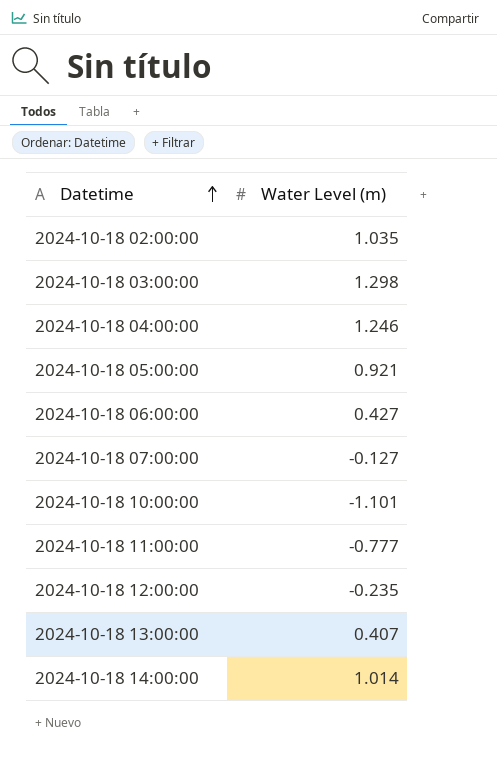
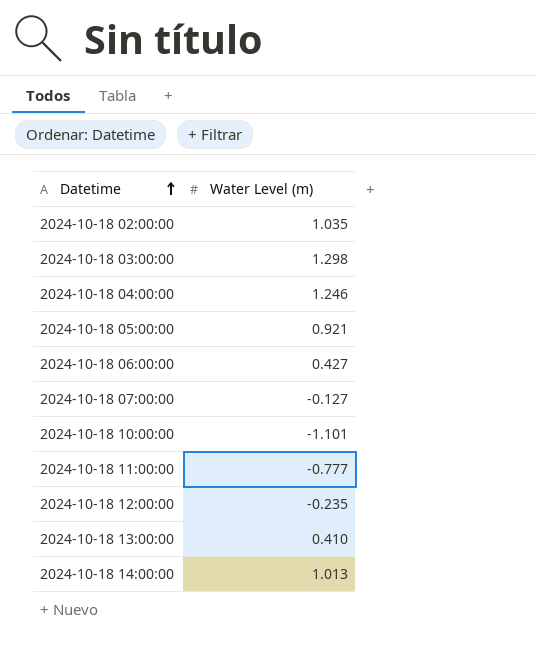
2024-10-18 13:00:00 | Water Level (m): 0.407 -> 0.410
2024-10-18 14:00:00 | Water Level (m): 1.014 -> 1.013

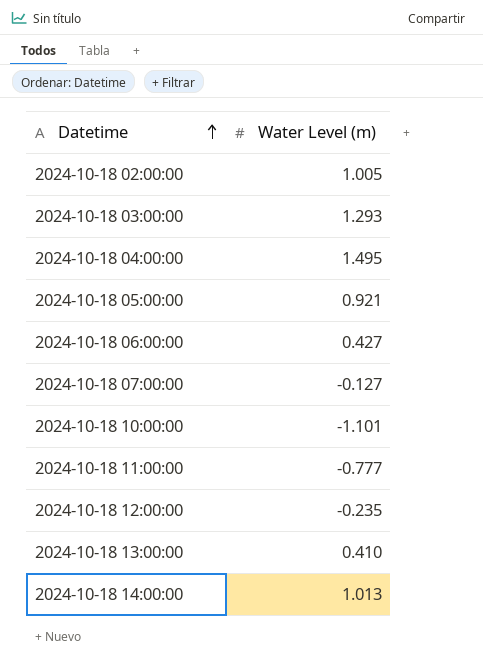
2024-10-18 02:00:00 | Water Level (m): 1.035 -> 1.005
2024-10-18 03:00:00 | Water Level (m): 1.298 -> 1.293
2024-10-18 04:00:00 | Water Level (m): 1.246 -> 1.495

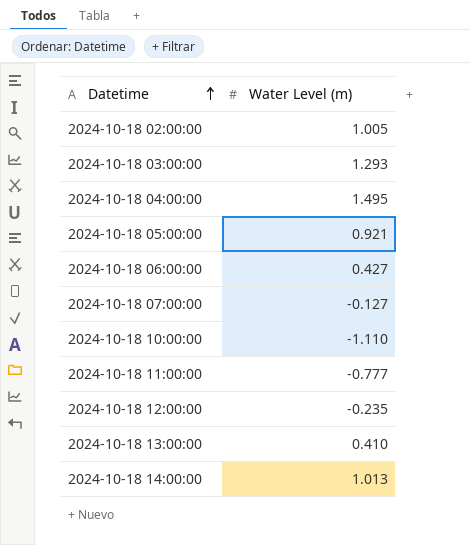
2024-10-18 10:00:00 | Water Level (m): -1.101 -> -1.110

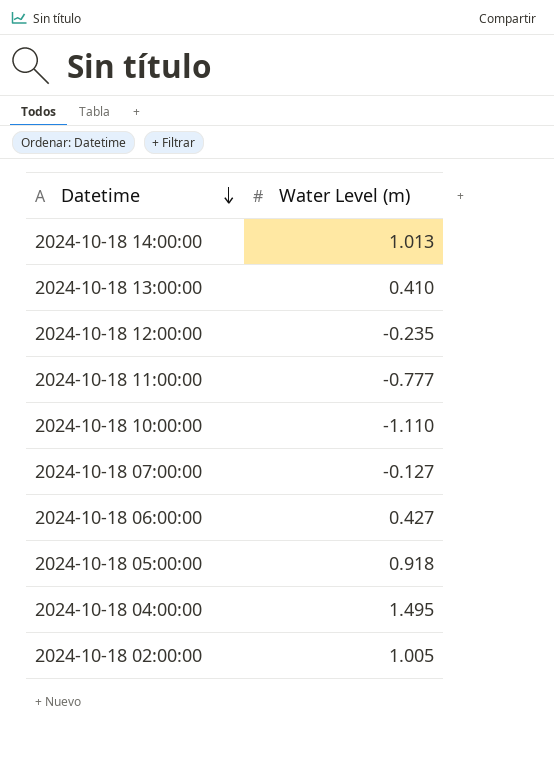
row order: Datetime ascending -> Datetime descending
row 2024-10-18 03:00:00: 1.293 -> none
2024-10-18 05:00:00 | Water Level (m): 0.921 -> 0.918

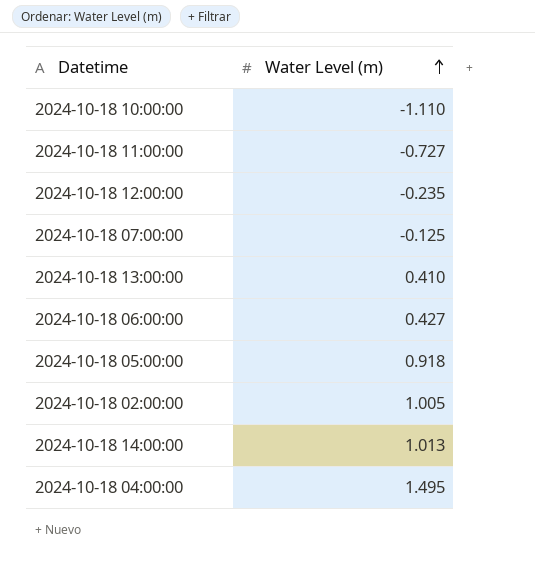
row order: Datetime descending -> Water Level (m) ascending
2024-10-18 11:00:00 | Water Level (m): -0.777 -> -0.727
2024-10-18 07:00:00 | Water Level (m): -0.127 -> -0.125

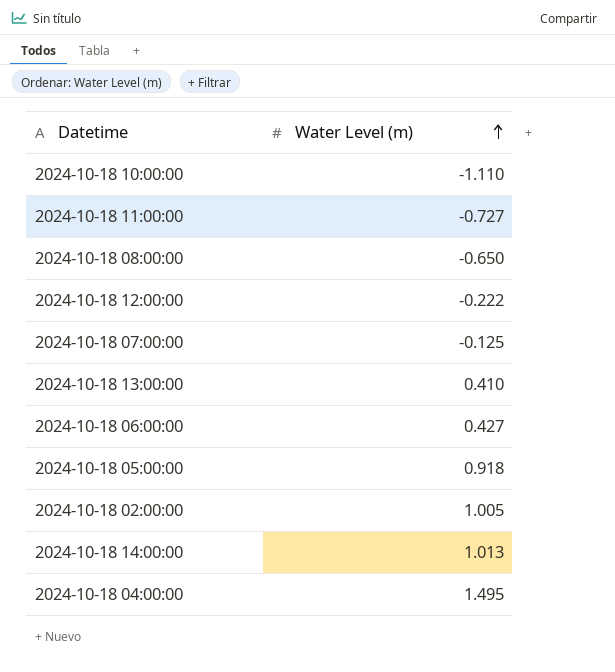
row 2024-10-18 08:00:00: none -> -0.650
2024-10-18 12:00:00 | Water Level (m): -0.235 -> -0.222

